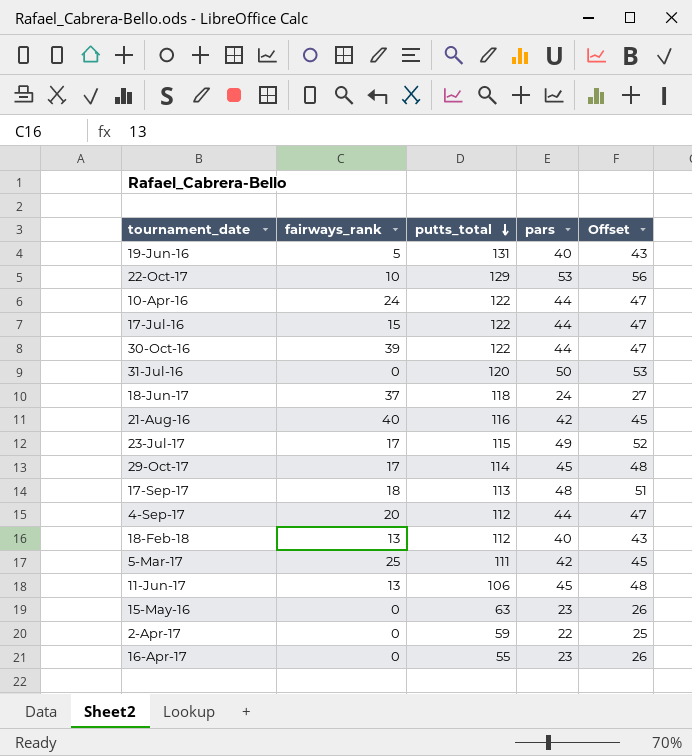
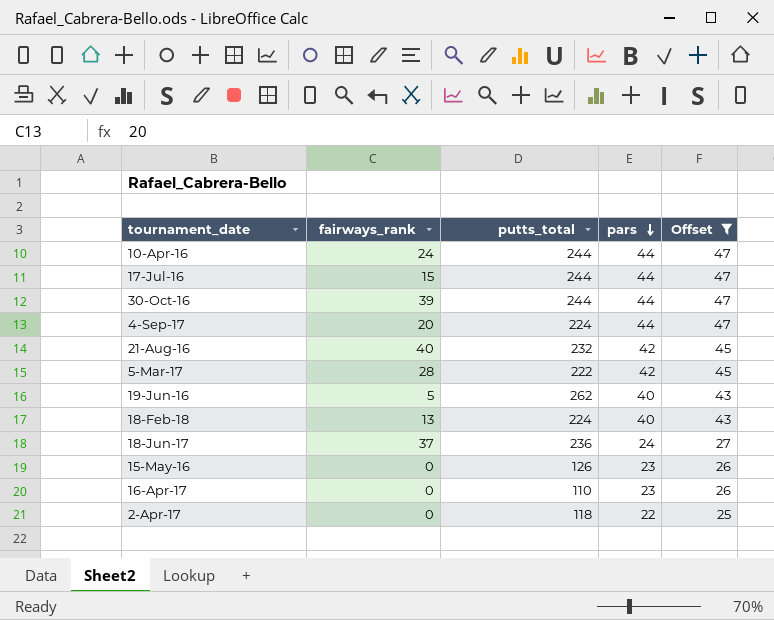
filter: none -> Offset <= 47
row order: putts_total descending -> pars descending
10-Apr-16 | putts_total: 122 -> 244
17-Jul-16 | putts_total: 122 -> 244
30-Oct-16 | putts_total: 122 -> 244
4-Sep-17 | putts_total: 112 -> 224
21-Aug-16 | putts_total: 116 -> 232
5-Mar-17 | fairways_rank: 25 -> 28
5-Mar-17 | putts_total: 111 -> 222
19-Jun-16 | putts_total: 131 -> 262
18-Feb-18 | putts_total: 112 -> 224
18-Jun-17 | putts_total: 118 -> 236
15-May-16 | putts_total: 63 -> 126
16-Apr-17 | putts_total: 55 -> 110
2-Apr-17 | putts_total: 59 -> 118

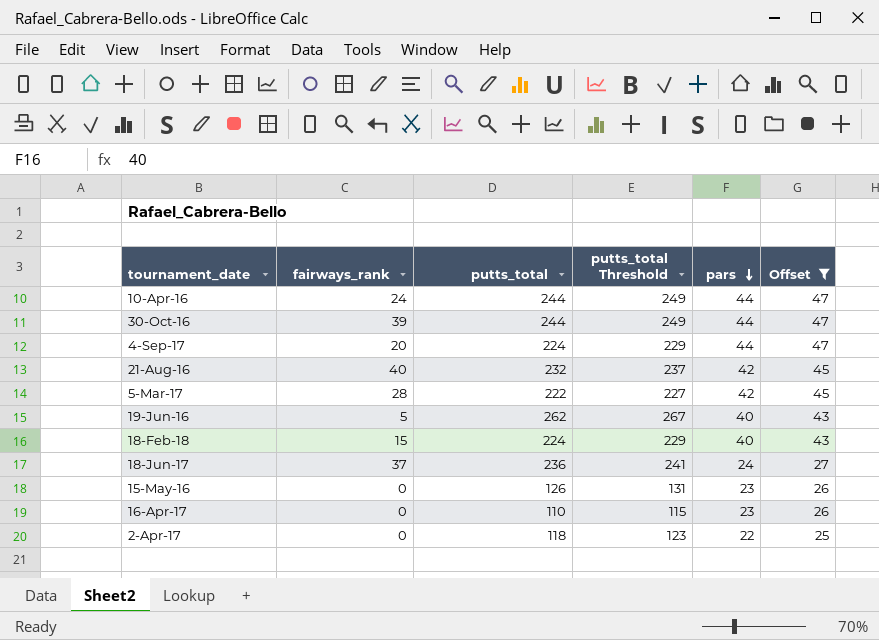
column putts_total Threshold | formula: none -> [putts_total] + 5
row 17-Jul-16: 15 | 244 | 44 | 47 -> none
18-Feb-18 | fairways_rank: 13 -> 15

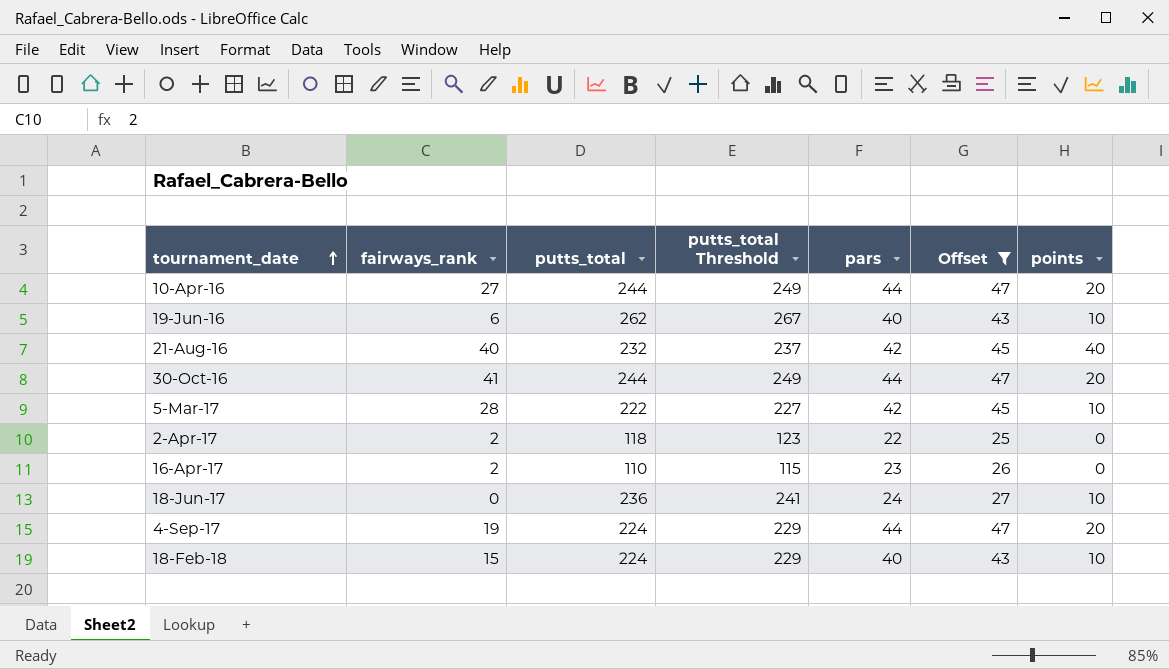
row order: pars descending -> tournament_date ascending
column points | position: none -> 7
row 15-May-16: 0 | 126 | 131 | 23 | 26 -> none
10-Apr-16 | fairways_rank: 24 -> 27
19-Jun-16 | fairways_rank: 5 -> 6
30-Oct-16 | fairways_rank: 39 -> 41
2-Apr-17 | fairways_rank: 0 -> 2
16-Apr-17 | fairways_rank: 0 -> 2
18-Jun-17 | fairways_rank: 37 -> 0
4-Sep-17 | fairways_rank: 20 -> 19

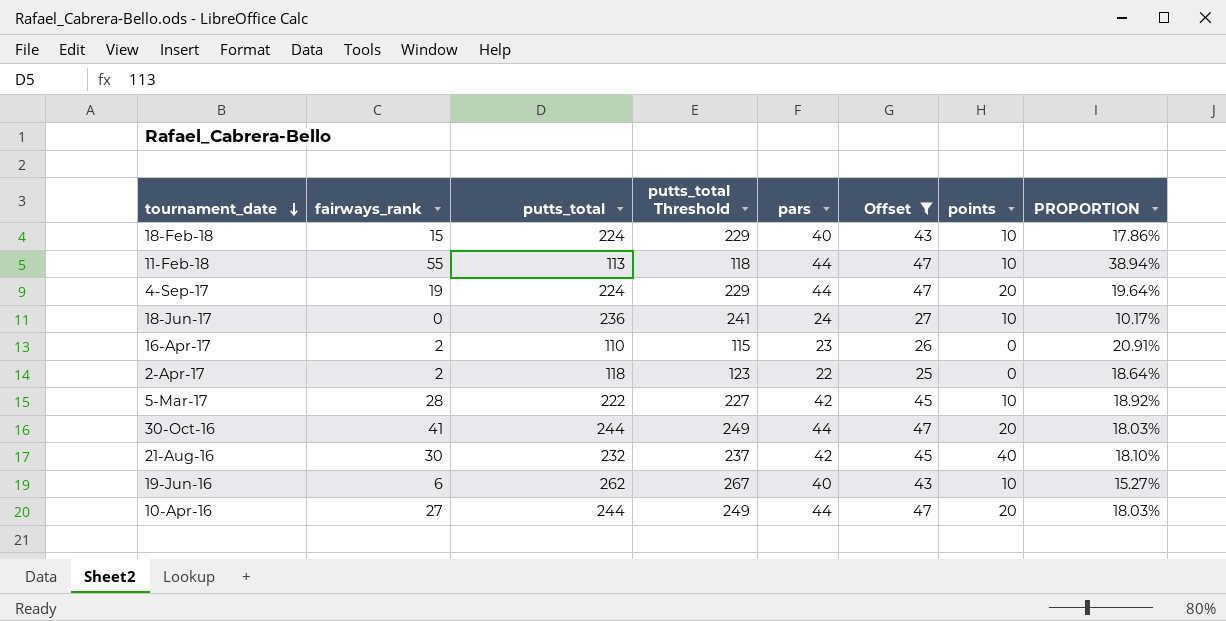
row order: tournament_date ascending -> tournament_date descending
column PROPORTION | formula: none -> [pars] / [putts_total]
row 11-Feb-18: none -> 55 | 113 | 118 | 44 | 47 | 10 | 38.94%
21-Aug-16 | fairways_rank: 40 -> 30

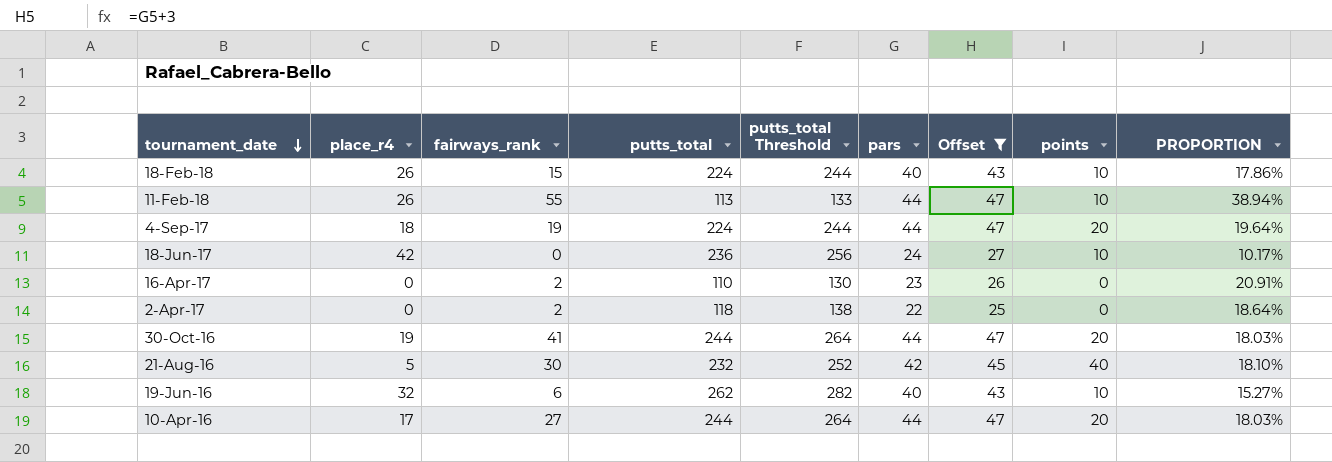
column place_r4 | position: none -> 2
column putts_total Threshold | formula: [putts_total] + 5 -> [putts_total] + 20
row 5-Mar-17: 28 | 222 | 227 | 42 | 45 | 10 | 18.92% -> none

